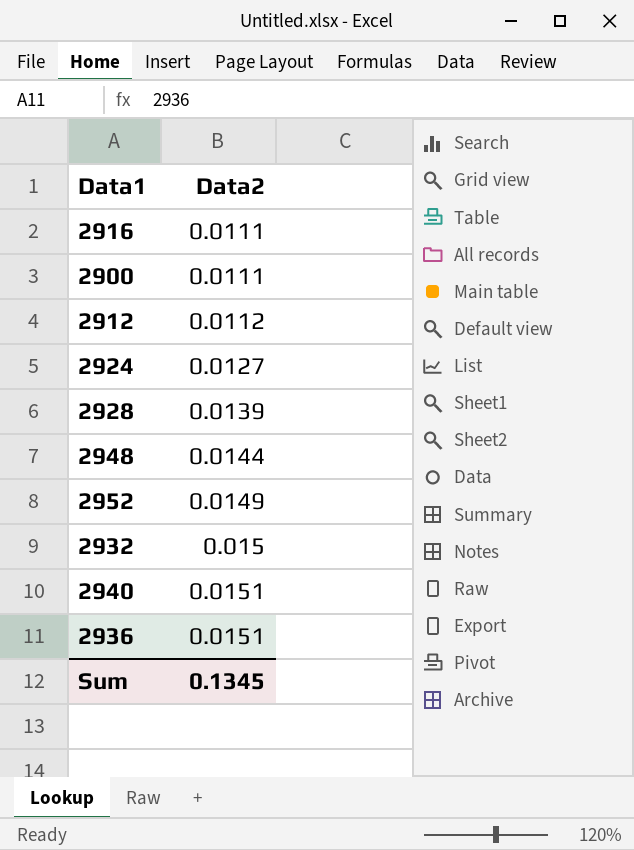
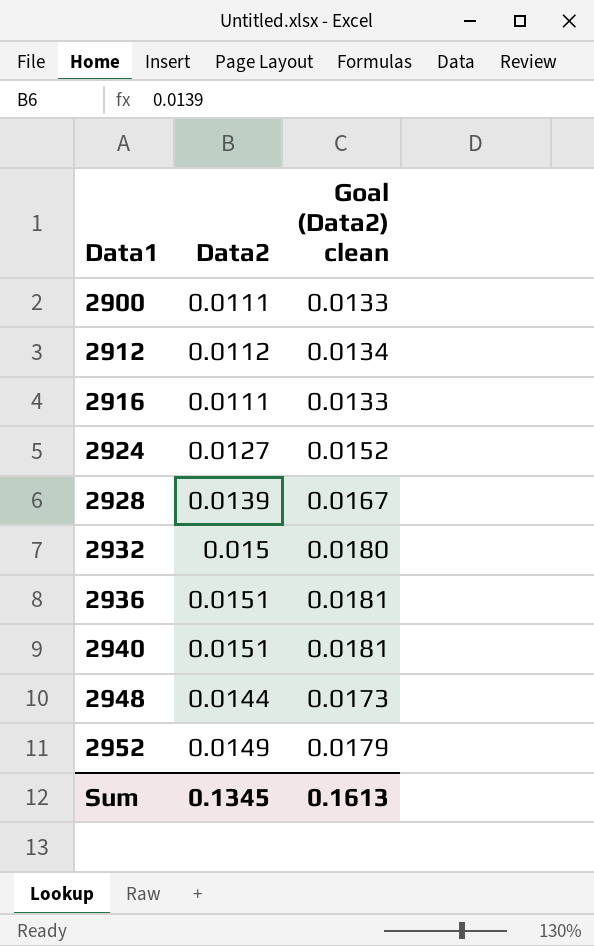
row order: Data2 ascending -> Data1 ascending
column Goal (Data2) clean | formula: none -> [Data2] * 1.2

